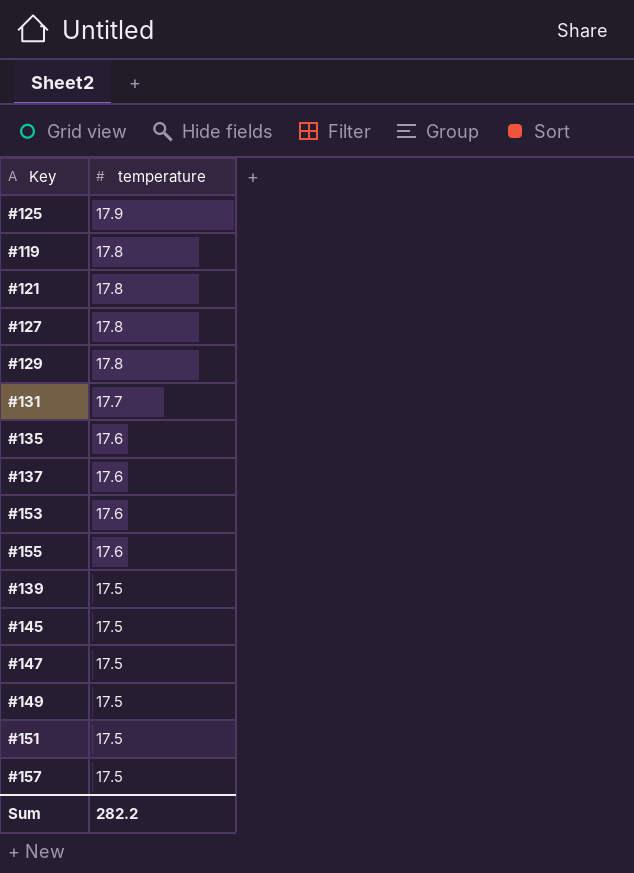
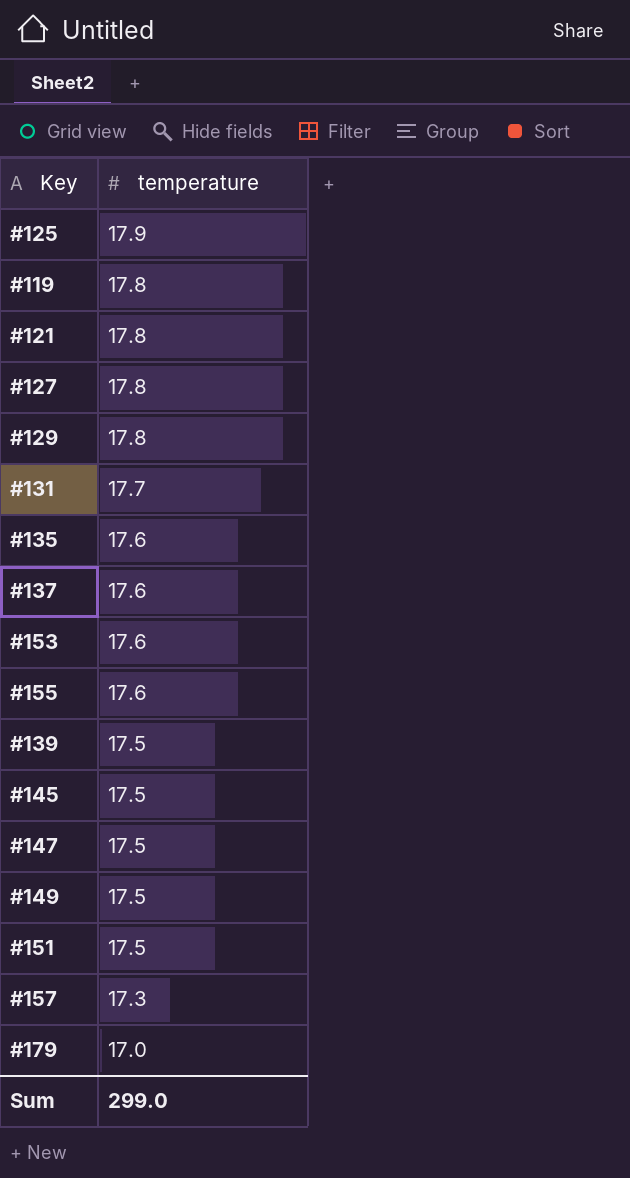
#157 | temperature: 17.5 -> 17.3
row #179: none -> 17.0
Sum | temperature: 282.2 -> 299.0

